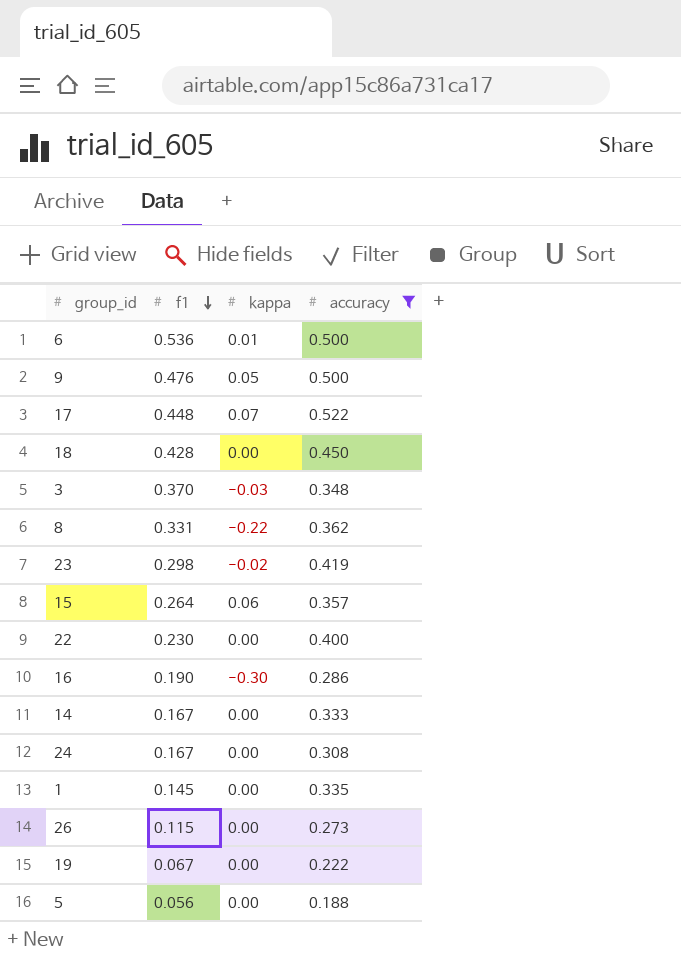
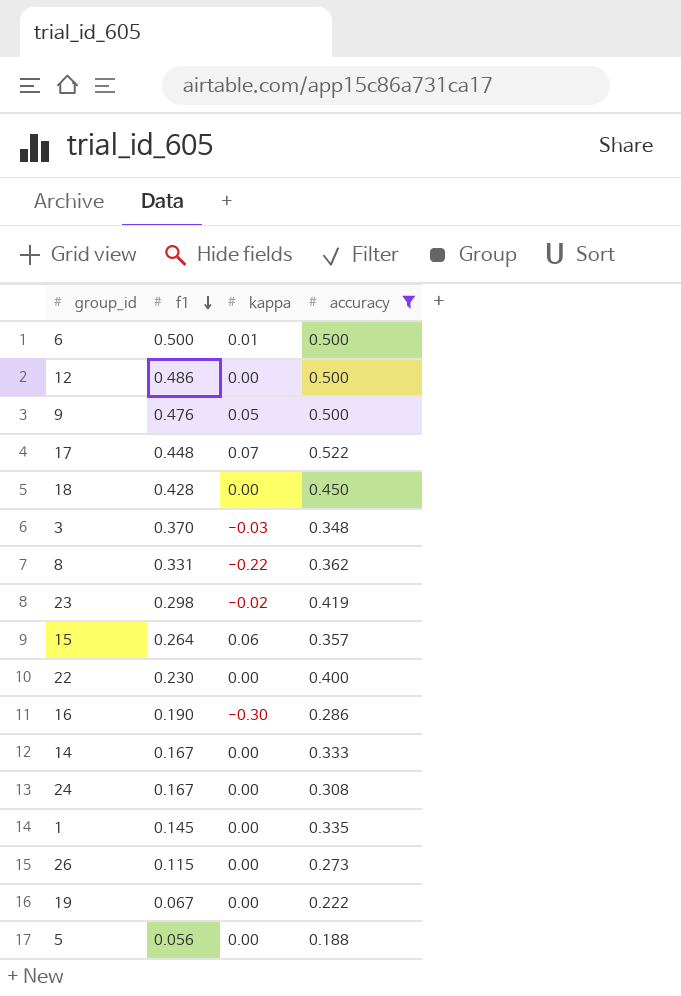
6 | f1: 0.536 -> 0.500
row 12: none -> 0.486 | 0.00 | 0.500

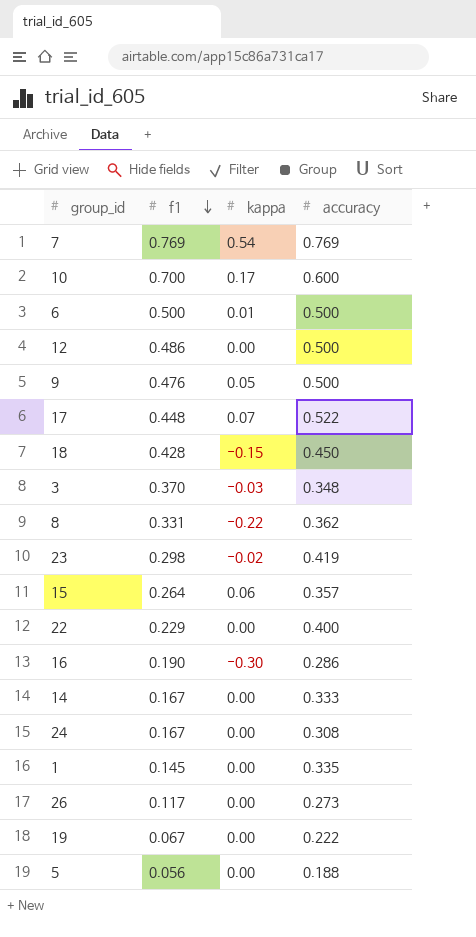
filter: accuracy <= 0.522 -> none
18 | kappa: 0.00 -> -0.15
22 | f1: 0.230 -> 0.229
26 | f1: 0.115 -> 0.117

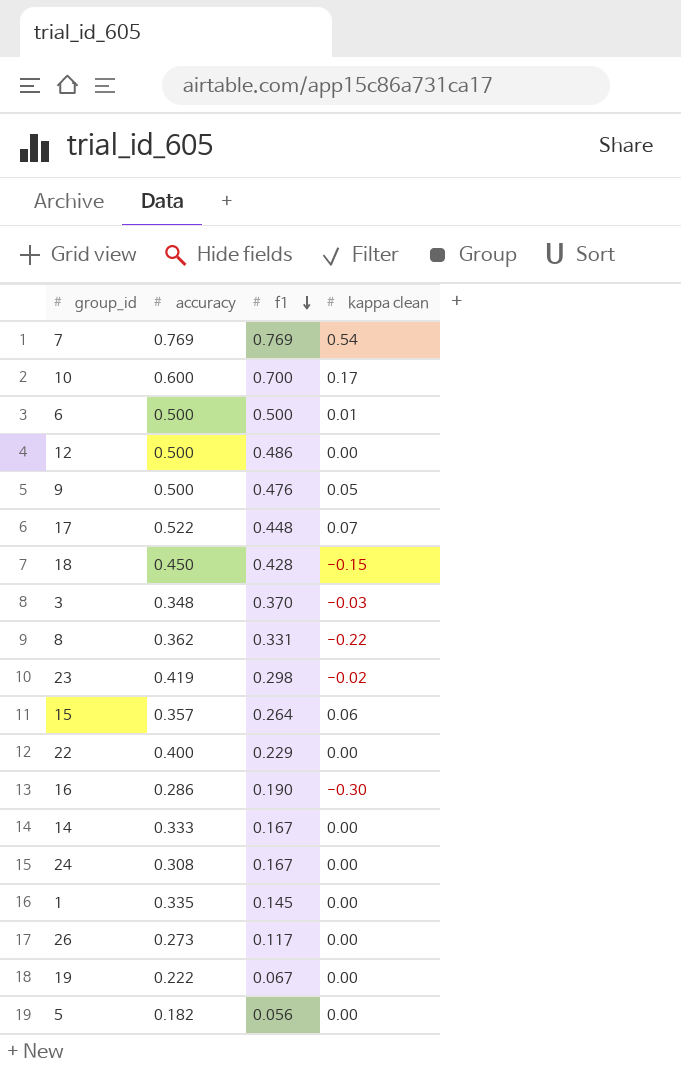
column accuracy | position: 4 -> 2
column name: kappa -> kappa clean
5 | accuracy: 0.188 -> 0.182

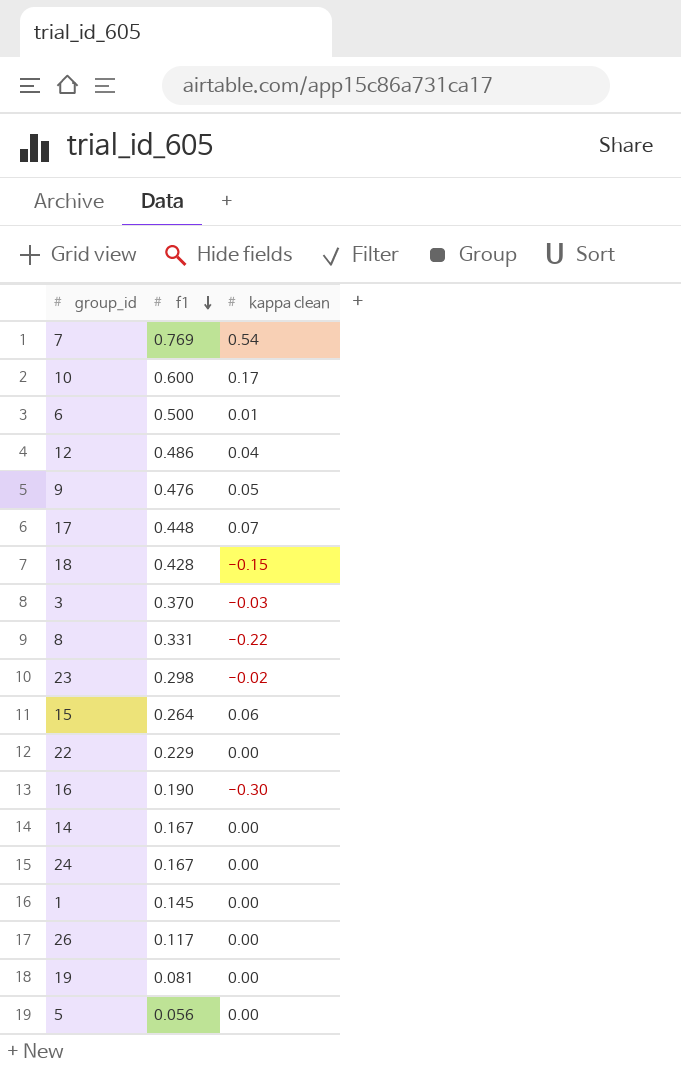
column accuracy | position: 2 -> none
10 | f1: 0.700 -> 0.600
12 | kappa clean: 0.00 -> 0.04
19 | f1: 0.067 -> 0.081

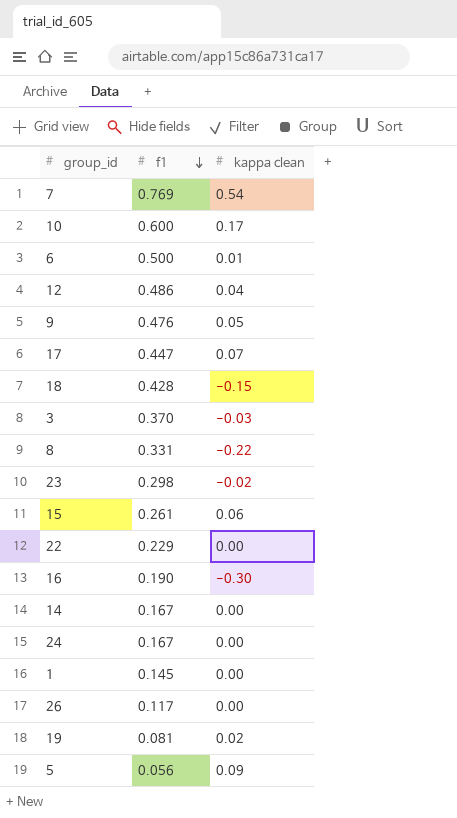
17 | f1: 0.448 -> 0.447
15 | f1: 0.264 -> 0.261
19 | kappa clean: 0.00 -> 0.02
5 | kappa clean: 0.00 -> 0.09

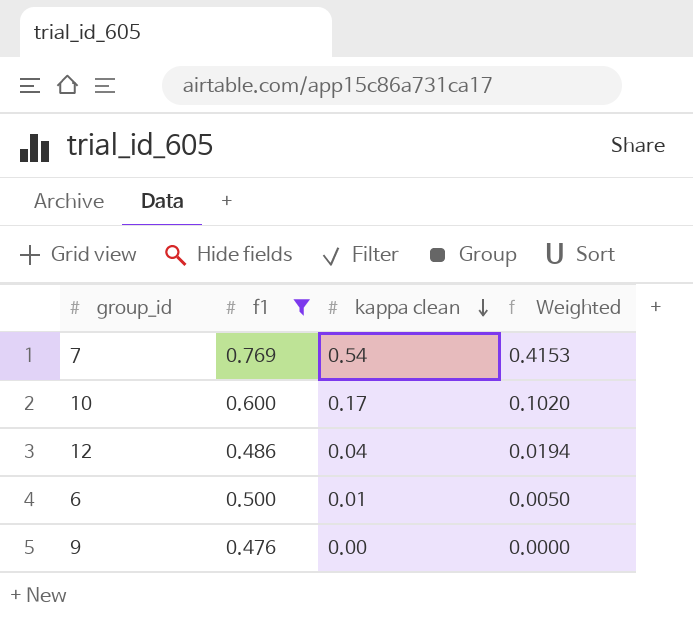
filter: none -> f1 >= 0.476
row order: f1 descending -> kappa clean descending
column Weighted | formula: none -> [f1] * [kappa clean]
9 | kappa clean: 0.05 -> 0.00

